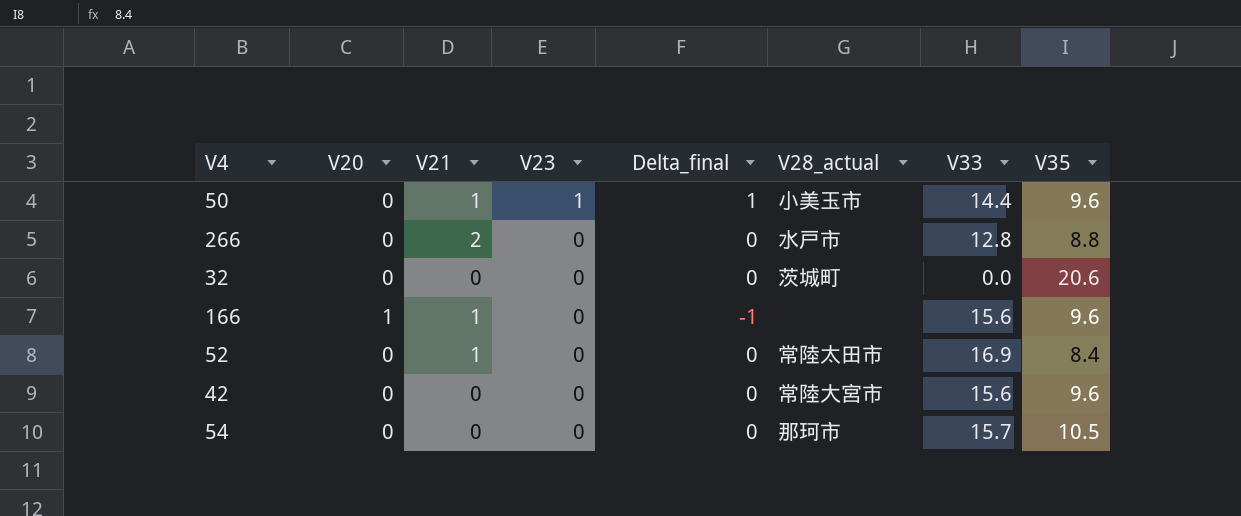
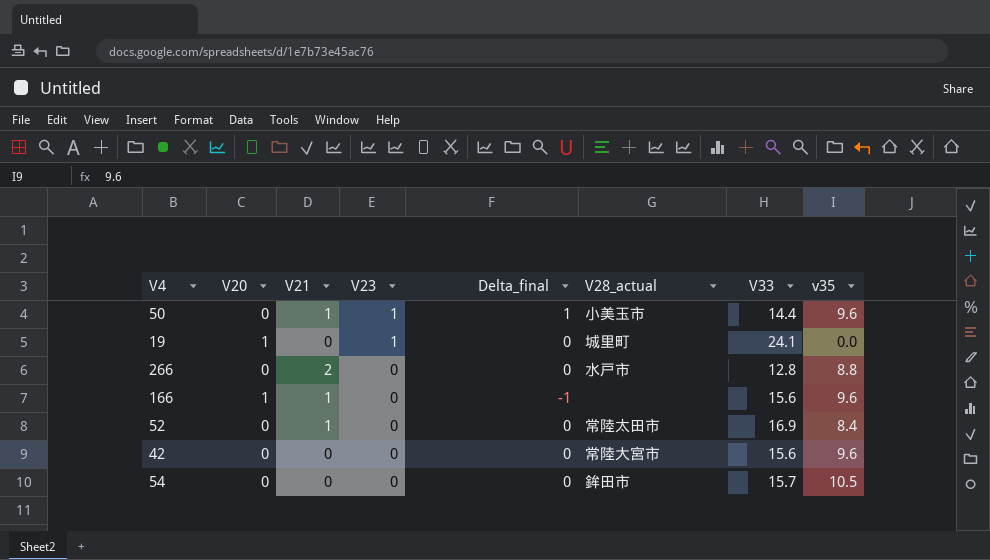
column name: V35 -> v35
row 32: 0 | 0 | 0 | 0 | 茨城町 | 0.0 | 20.6 -> none
row 19: none -> 1 | 0 | 1 | 0 | 城里町 | 24.1 | 0.0
54 | V28_actual: 那珂市 -> 鉾田市

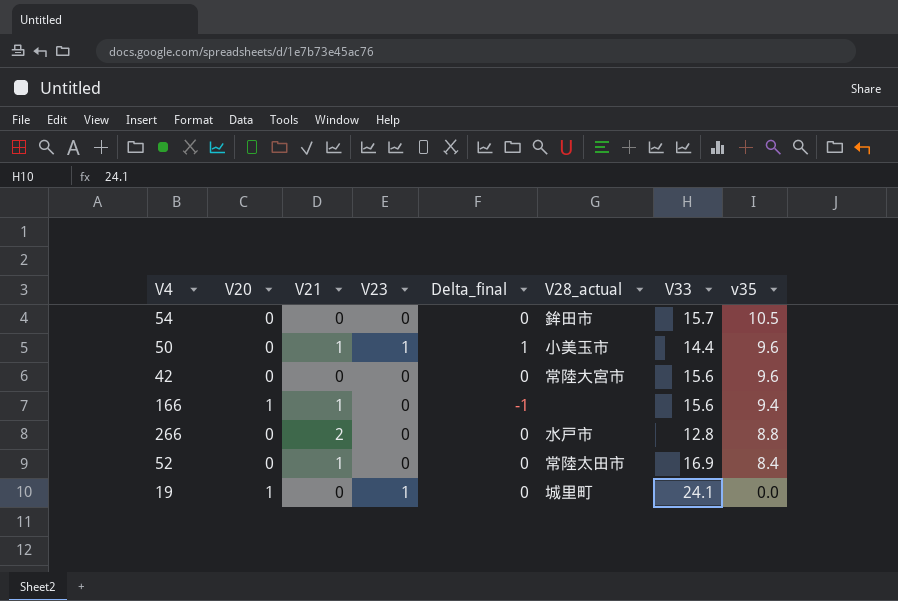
row order: V23 descending -> v35 descending
166 | v35: 9.6 -> 9.4

